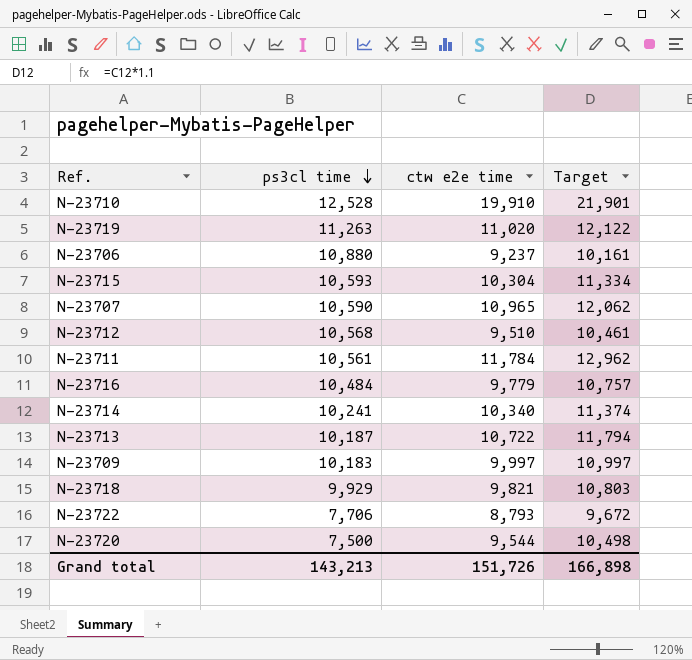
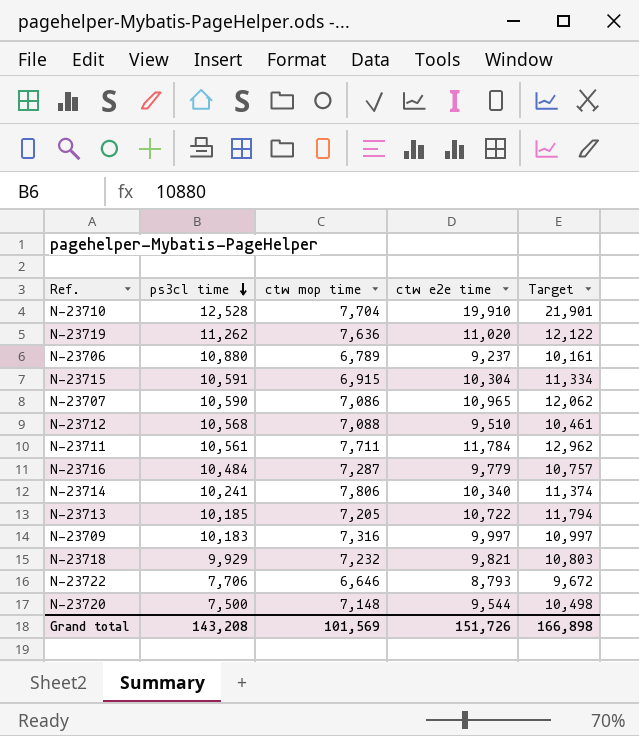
column ctw mop time | position: none -> 3
N-23719 | ps3cl time: 11,263 -> 11,262
N-23715 | ps3cl time: 10,593 -> 10,591
N-23713 | ps3cl time: 10,187 -> 10,185
Grand total | ps3cl time: 143,213 -> 143,208

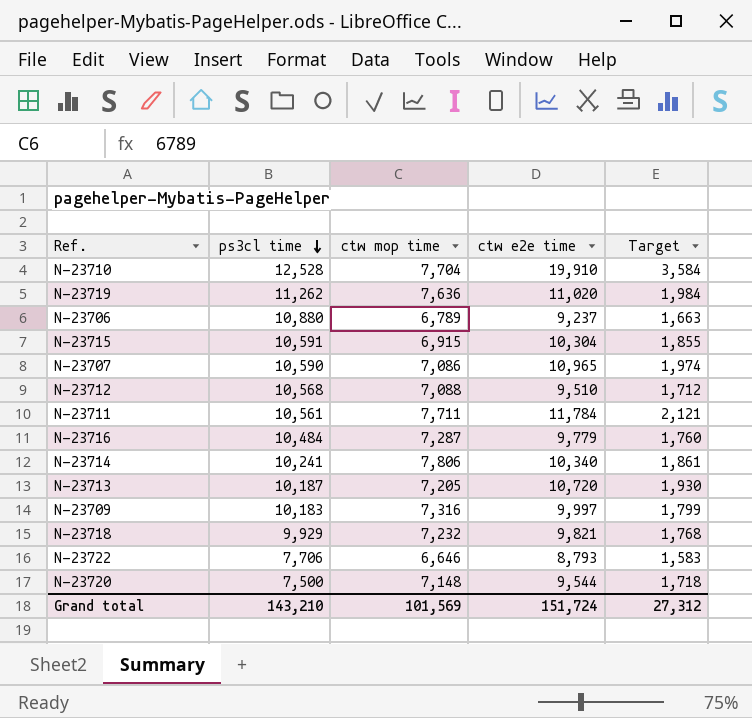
column Target | formula: [ctw e2e time] * 1.1 -> [ctw e2e time] * 0.18
N-23713 | ps3cl time: 10,185 -> 10,187
N-23713 | ctw e2e time: 10,722 -> 10,720
Grand total | ps3cl time: 143,208 -> 143,210
Grand total | ctw e2e time: 151,726 -> 151,724
Grand total | Target: 166,898 -> 27,312

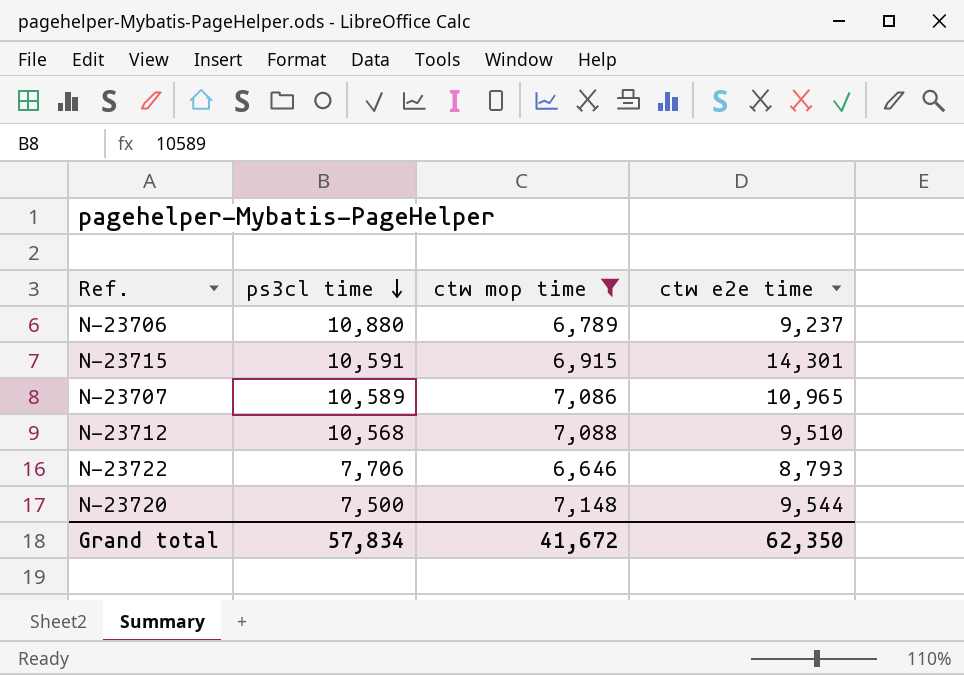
filter: none -> ctw mop time <= 7,148
column Target | formula: [ctw e2e time] * 0.18 -> none
N-23715 | ctw e2e time: 10,304 -> 14,301
N-23707 | ps3cl time: 10,590 -> 10,589
Grand total | ps3cl time: 143,210 -> 57,834
Grand total | ctw mop time: 101,569 -> 41,672
Grand total | ctw e2e time: 151,724 -> 62,350

